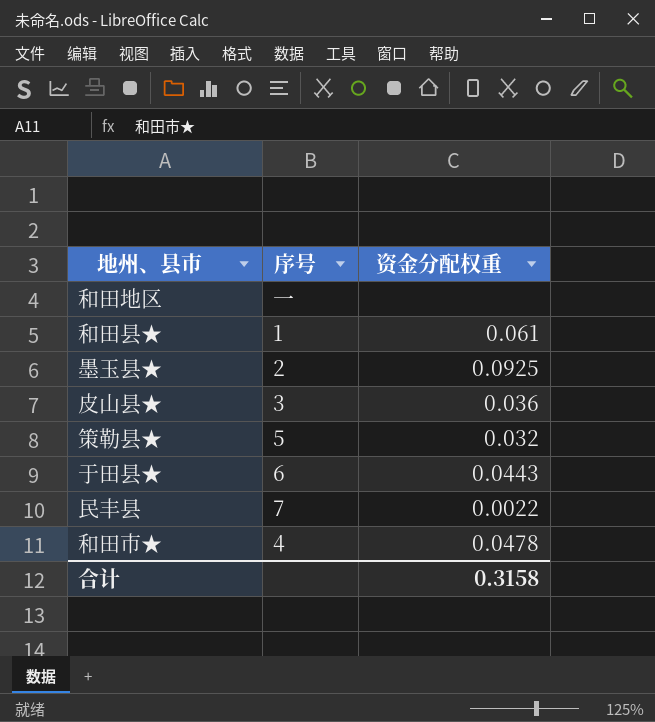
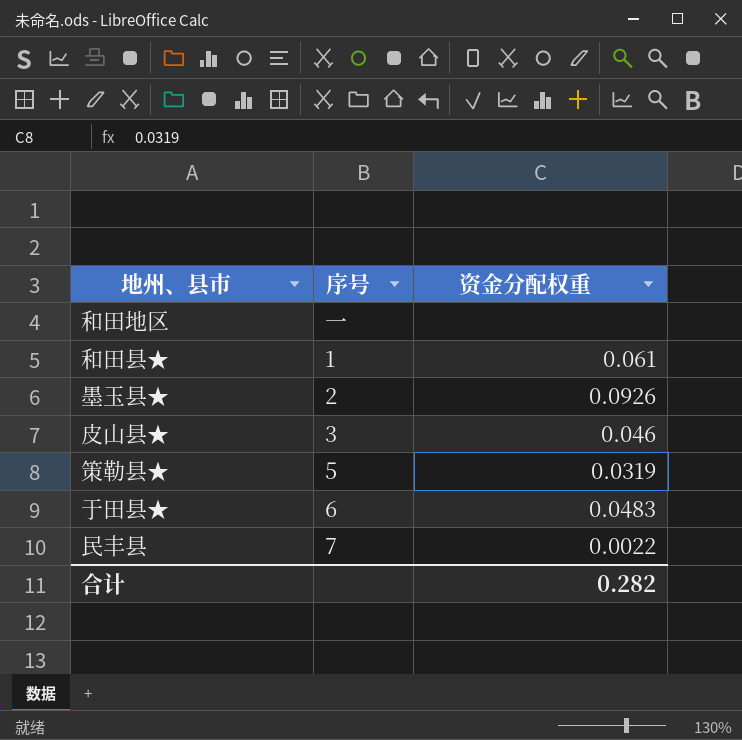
row 和田市★: 4 | 0.0478 -> none
墨玉县★ | 资金分配权重: 0.0925 -> 0.0926
皮山县★ | 资金分配权重: 0.036 -> 0.046
策勒县★ | 资金分配权重: 0.032 -> 0.0319
于田县★ | 资金分配权重: 0.0443 -> 0.0483
合计 | 资金分配权重: 0.3158 -> 0.282

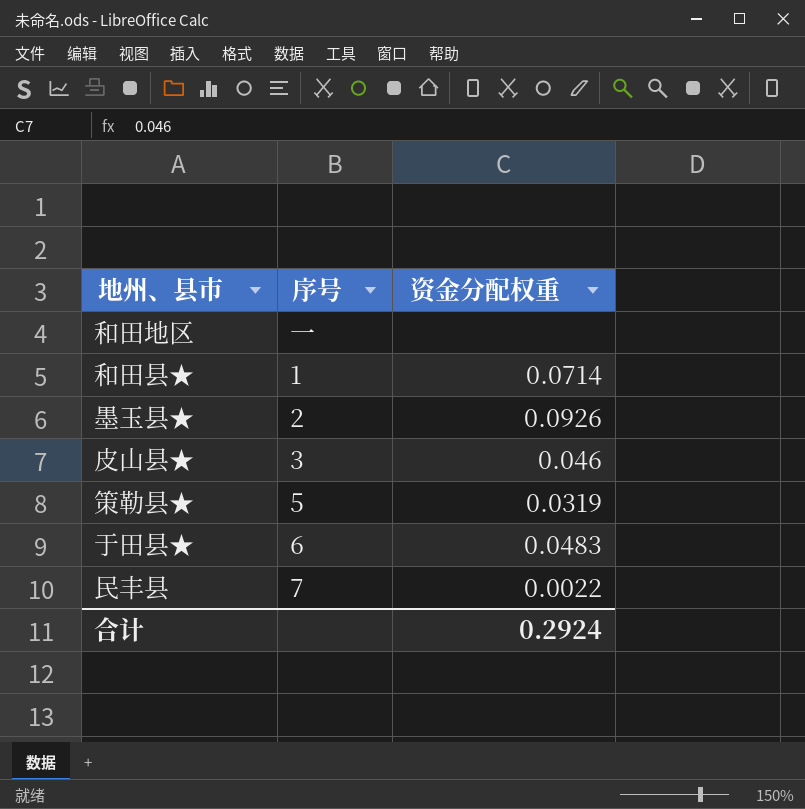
和田县★ | 资金分配权重: 0.061 -> 0.0714
合计 | 资金分配权重: 0.282 -> 0.2924

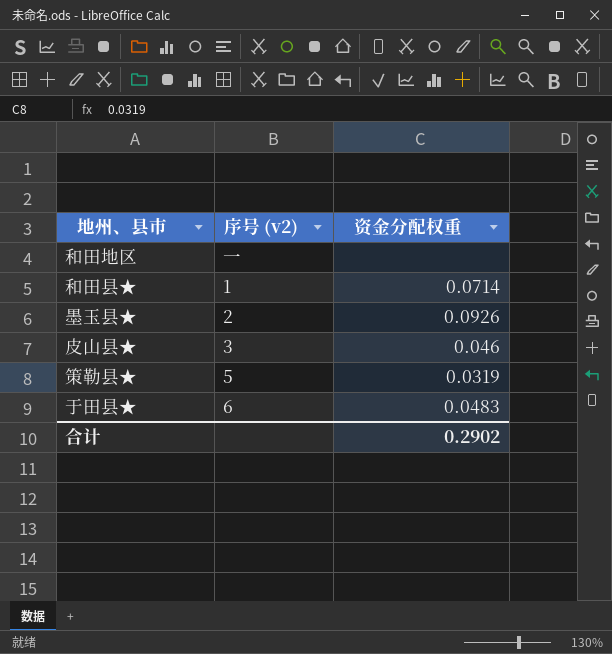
column name: 序号 -> 序号 (v2)
row 民丰县: 7 | 0.0022 -> none
合计 | 资金分配权重: 0.2924 -> 0.2902

